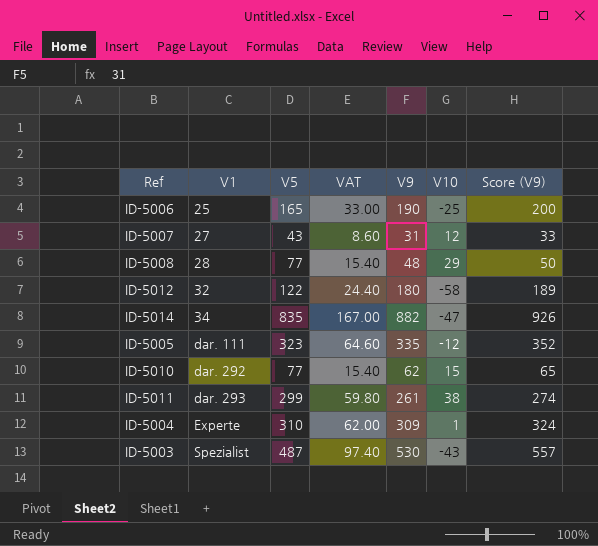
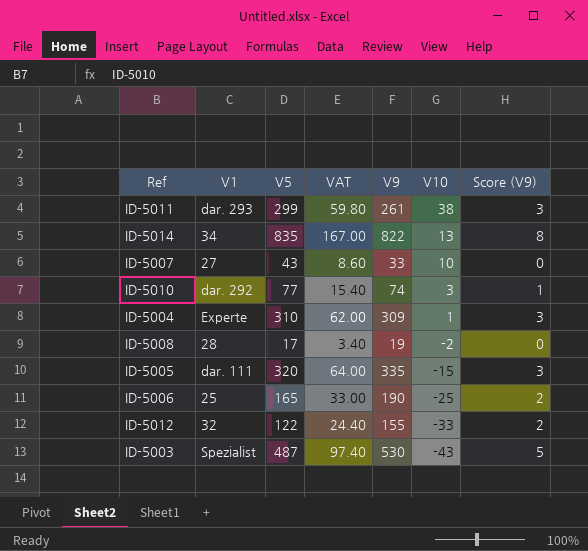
row order: V1 ascending -> V10 descending
column Score (V9) | formula: [V9] * 1.05 -> [V9] * 0.01
ID-5014 | V9: 882 -> 822
ID-5014 | V10: -47 -> 13
ID-5007 | V9: 31 -> 33
ID-5007 | V10: 12 -> 10
ID-5010 | V9: 62 -> 74
ID-5010 | V10: 15 -> 3
ID-5008 | V5: 77 -> 17
ID-5008 | VAT: 15.40 -> 3.40
ID-5008 | V9: 48 -> 19
ID-5008 | V10: 29 -> -2
ID-5005 | V5: 323 -> 320
ID-5005 | VAT: 64.60 -> 64.00
ID-5005 | V10: -12 -> -15
ID-5012 | V9: 180 -> 155
ID-5012 | V10: -58 -> -33

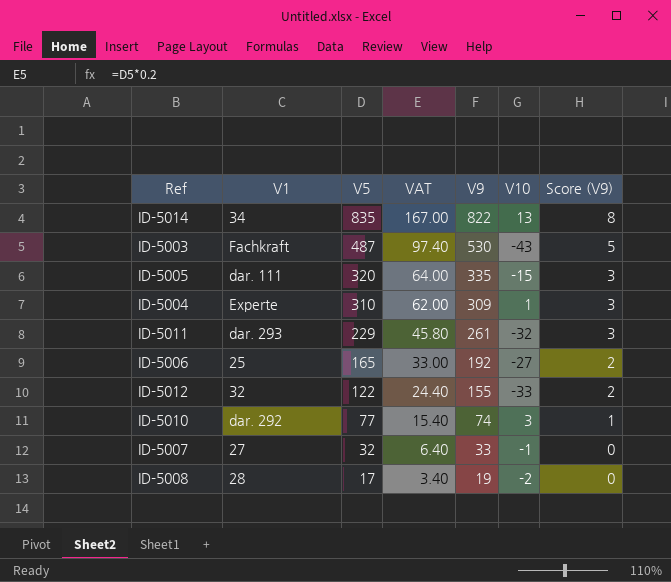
row order: V10 descending -> V5 descending
ID-5003 | V1: Spezialist -> Fachkraft
ID-5011 | V5: 299 -> 229
ID-5011 | VAT: 59.80 -> 45.80
ID-5011 | V10: 38 -> -32
ID-5006 | V9: 190 -> 192
ID-5006 | V10: -25 -> -27
ID-5007 | V5: 43 -> 32
ID-5007 | VAT: 8.60 -> 6.40
ID-5007 | V10: 10 -> -1

